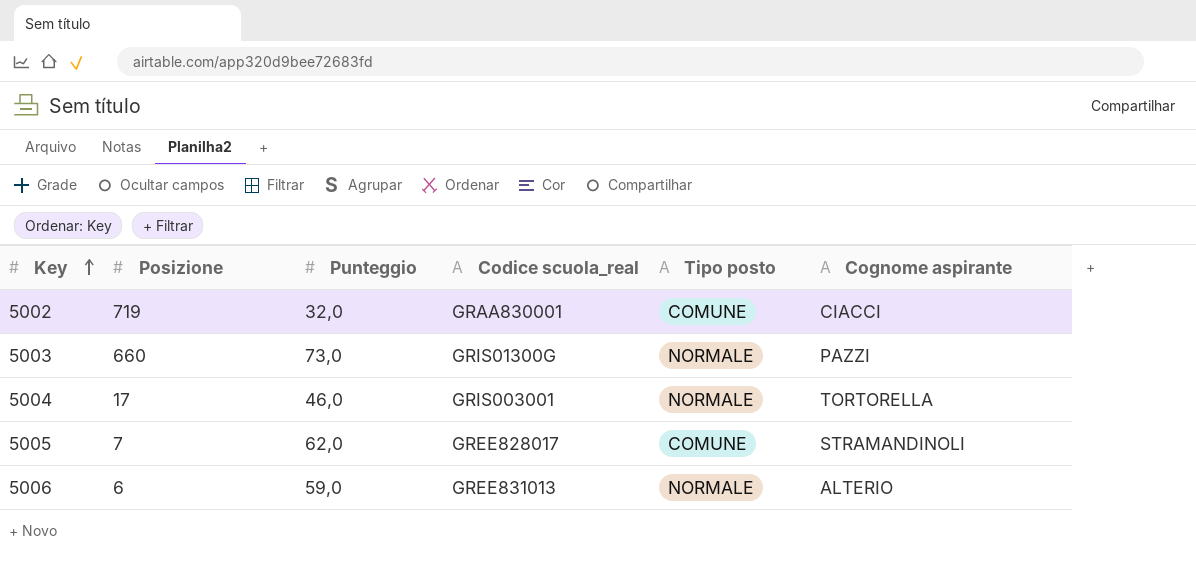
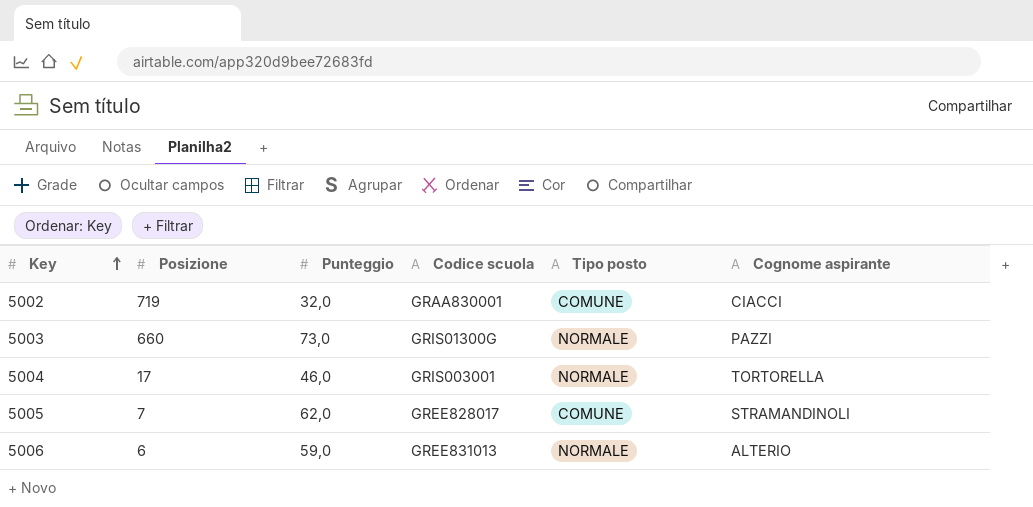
column name: Codice scuola_real -> Codice scuola

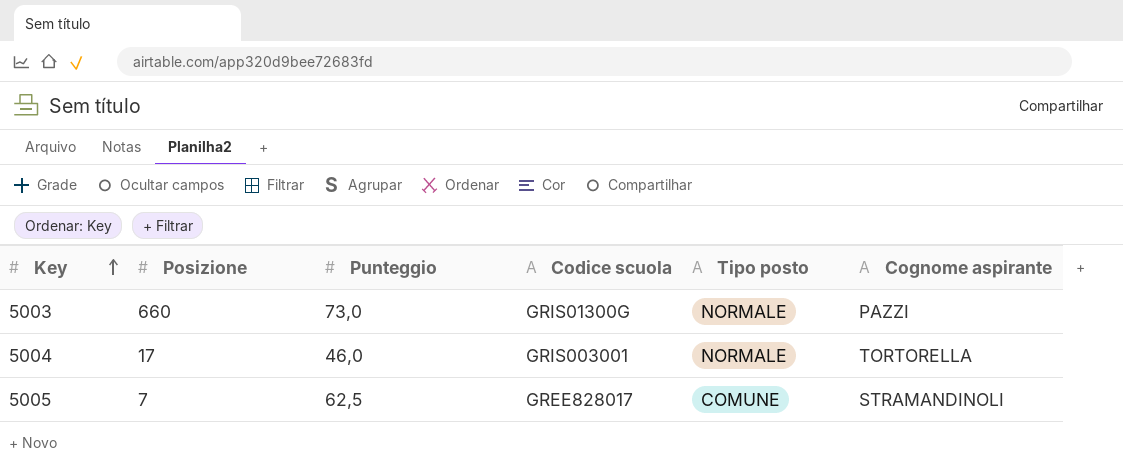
row 5002: 719 | 32,0 | GRAA830001 | COMUNE | CIACCI -> none
row 5006: 6 | 59,0 | GREE831013 | NORMALE | ALTERIO -> none
5005 | Punteggio: 62,0 -> 62,5

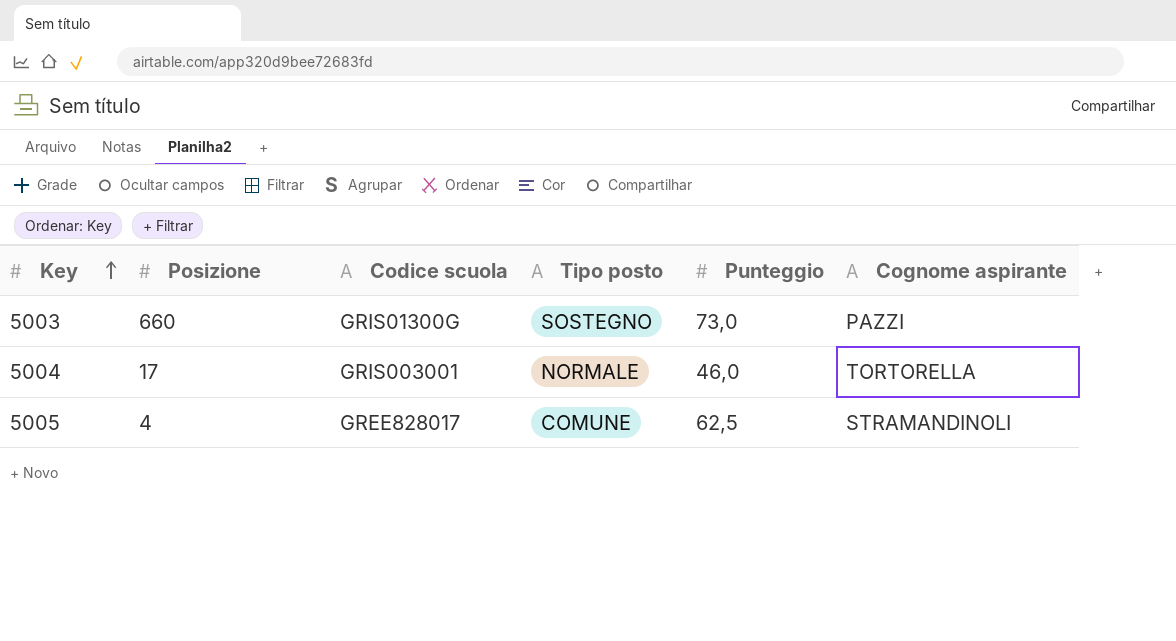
column Punteggio | position: 3 -> 5
5003 | Tipo posto: NORMALE -> SOSTEGNO
5005 | Posizione: 7 -> 4

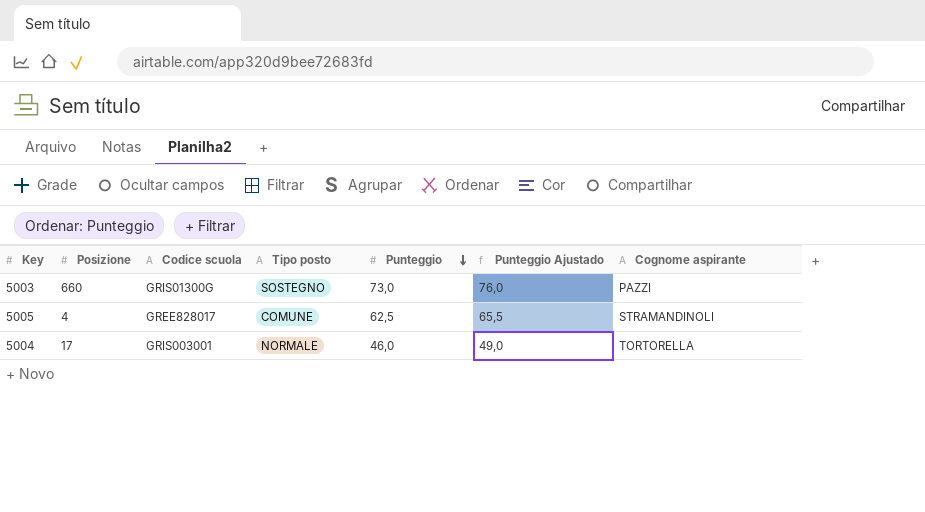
row order: Key ascending -> Punteggio descending
column Punteggio Ajustado | formula: none -> [Punteggio] + 3

